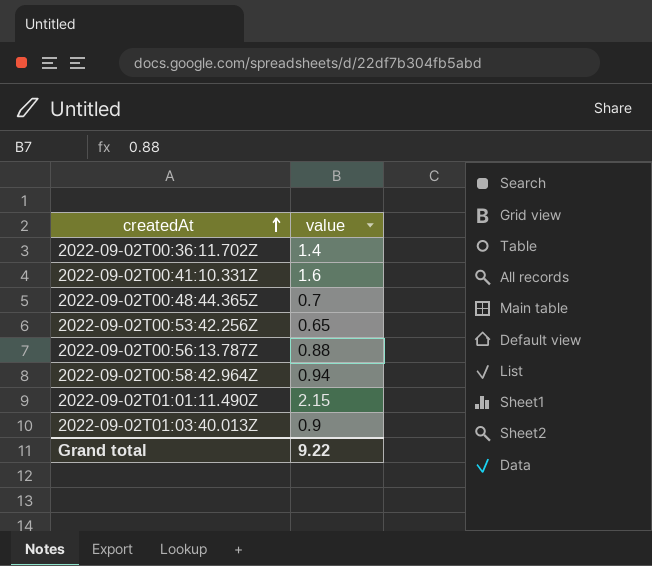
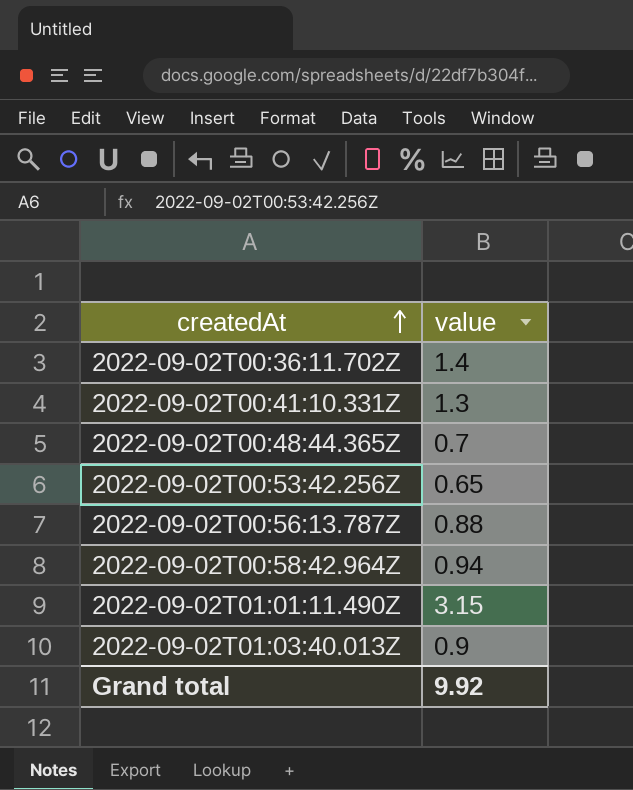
2022-09-02T00:41:10.331Z | value: 1.6 -> 1.3
2022-09-02T01:01:11.490Z | value: 2.15 -> 3.15
Grand total | value: 9.22 -> 9.92

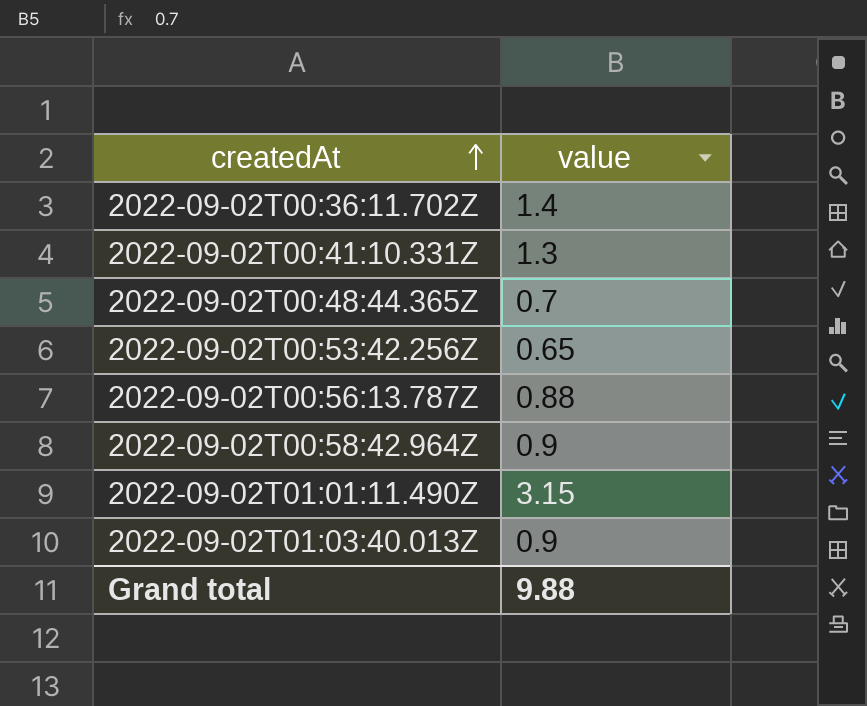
2022-09-02T00:58:42.964Z | value: 0.94 -> 0.9
Grand total | value: 9.92 -> 9.88

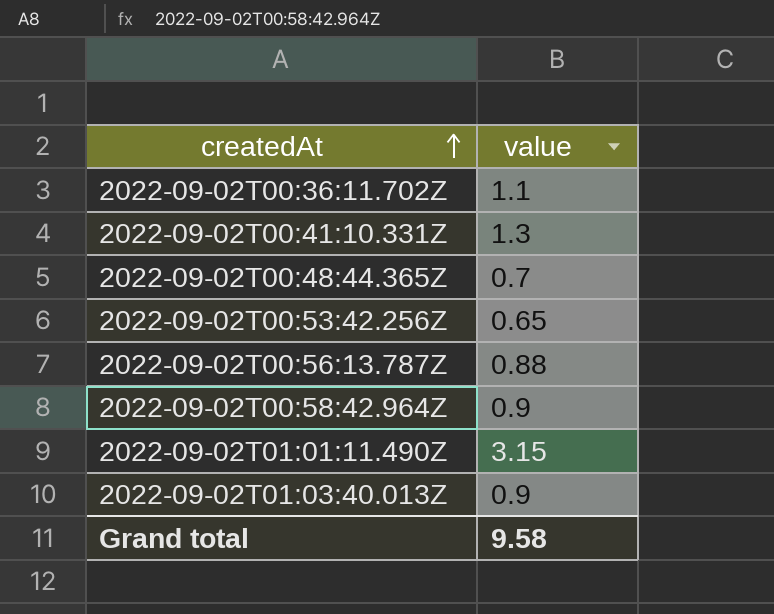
2022-09-02T00:36:11.702Z | value: 1.4 -> 1.1
Grand total | value: 9.88 -> 9.58

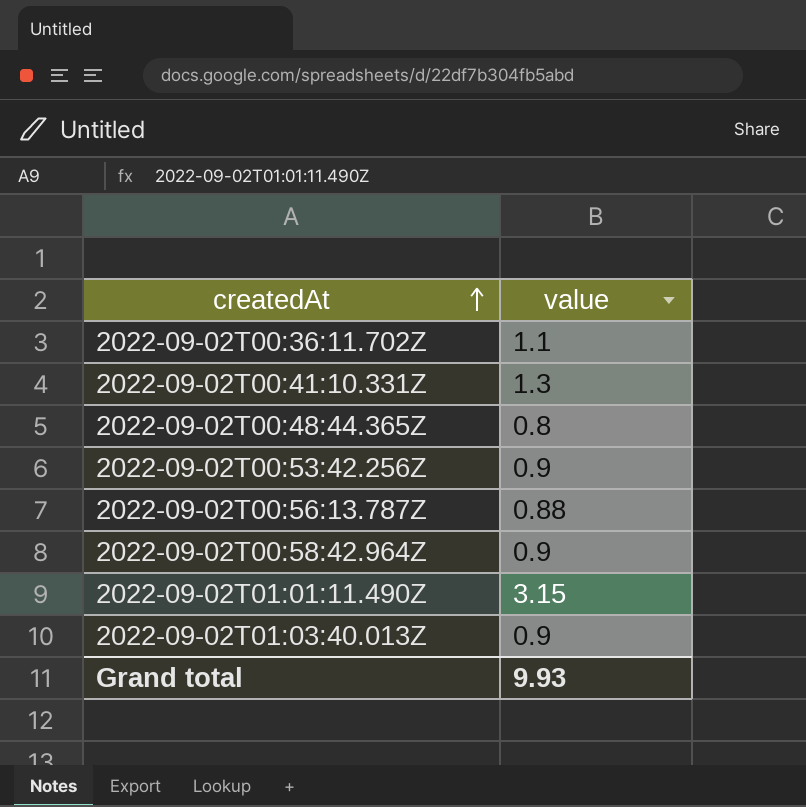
2022-09-02T00:48:44.365Z | value: 0.7 -> 0.8
2022-09-02T00:53:42.256Z | value: 0.65 -> 0.9
Grand total | value: 9.58 -> 9.93

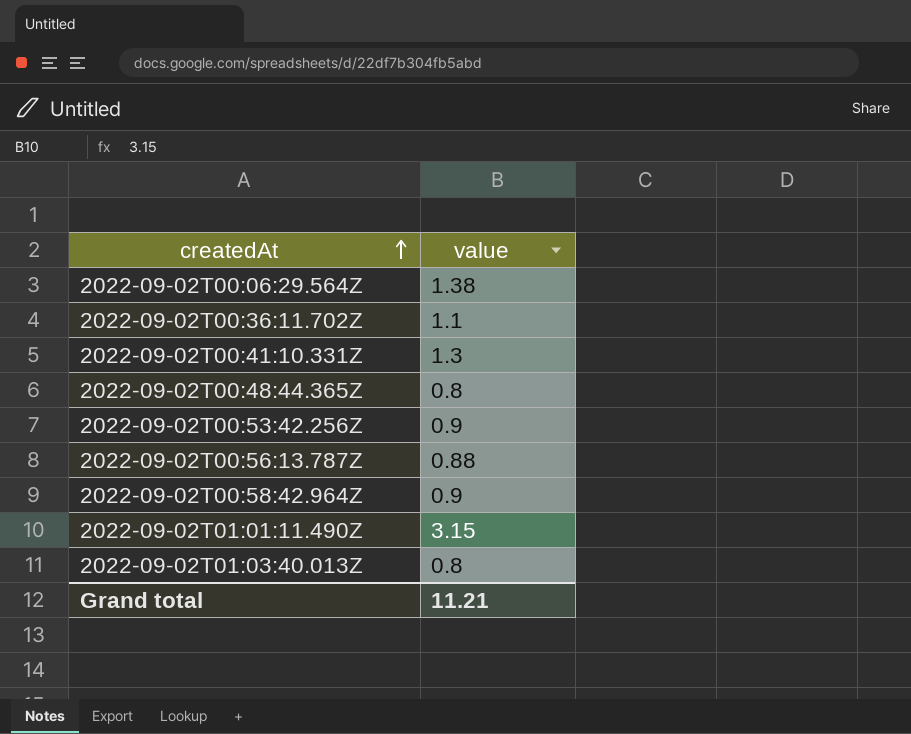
row 2022-09-02T00:06:29.564Z: none -> 1.38
2022-09-02T01:03:40.013Z | value: 0.9 -> 0.8
Grand total | value: 9.93 -> 11.21

